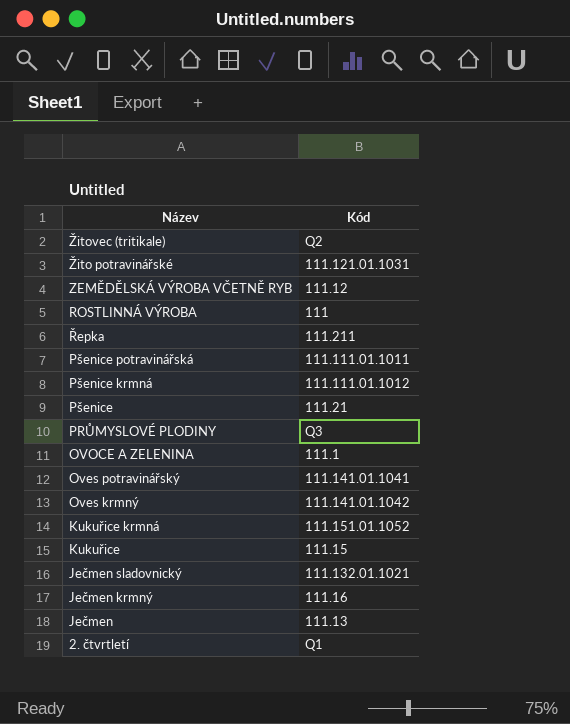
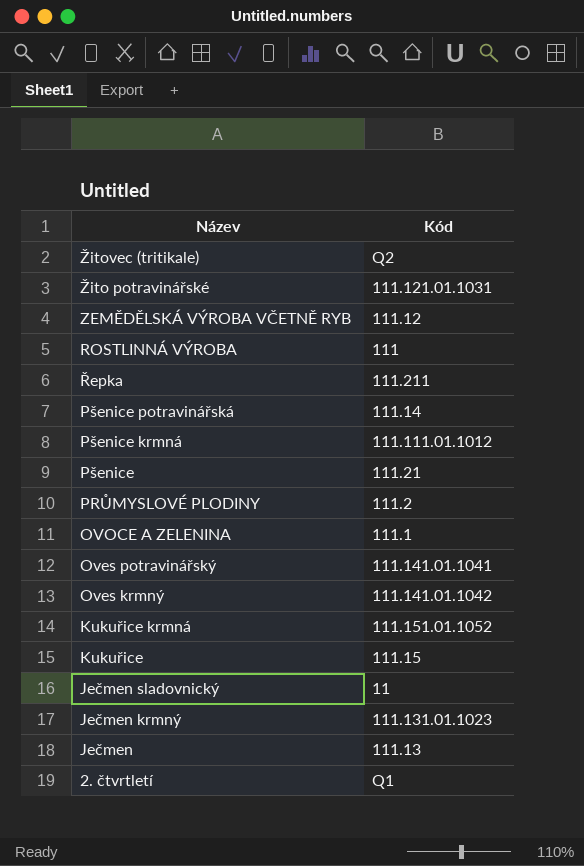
Pšenice potravinářská | Kód: 111.111.01.1011 -> 111.14
PRŮMYSLOVÉ PLODINY | Kód: Q3 -> 111.2
Ječmen sladovnický | Kód: 111.132.01.1021 -> 11
Ječmen krmný | Kód: 111.16 -> 111.131.01.1023

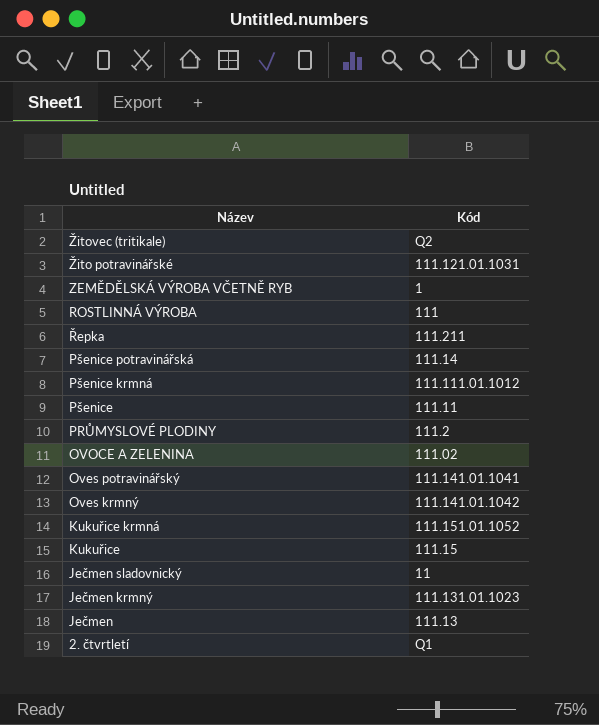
ZEMĚDĚLSKÁ VÝROBA VČETNĚ RYB | Kód: 111.12 -> 1
Pšenice | Kód: 111.21 -> 111.11
OVOCE A ZELENINA | Kód: 111.1 -> 111.02

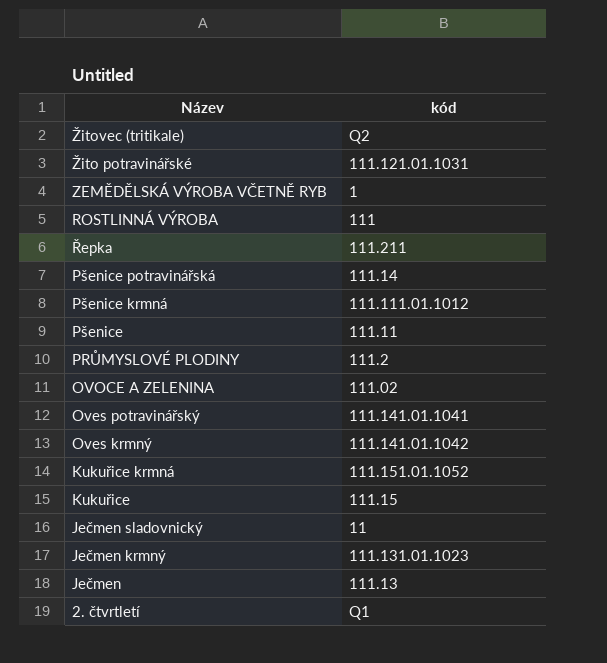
column name: Kód -> kód

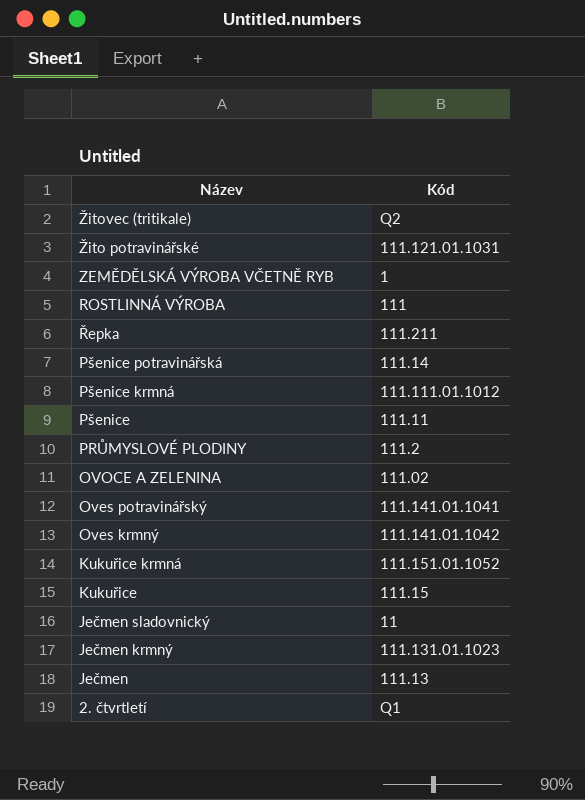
column name: kód -> Kód

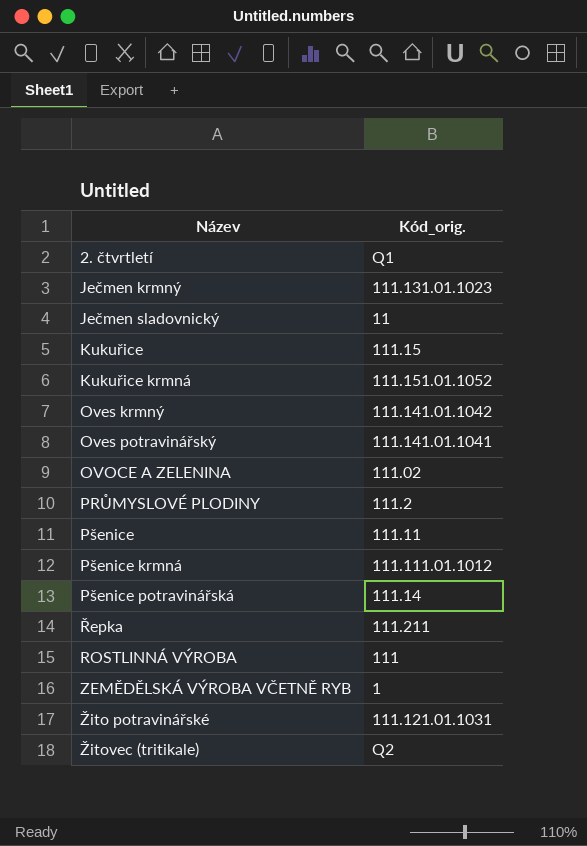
row order: Název descending -> Název ascending
column name: Kód -> Kód_orig.
row Ječmen: 111.13 -> none

